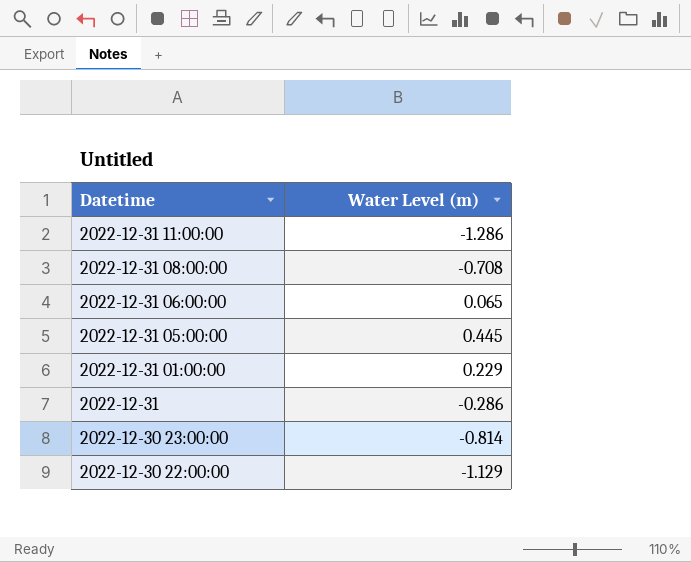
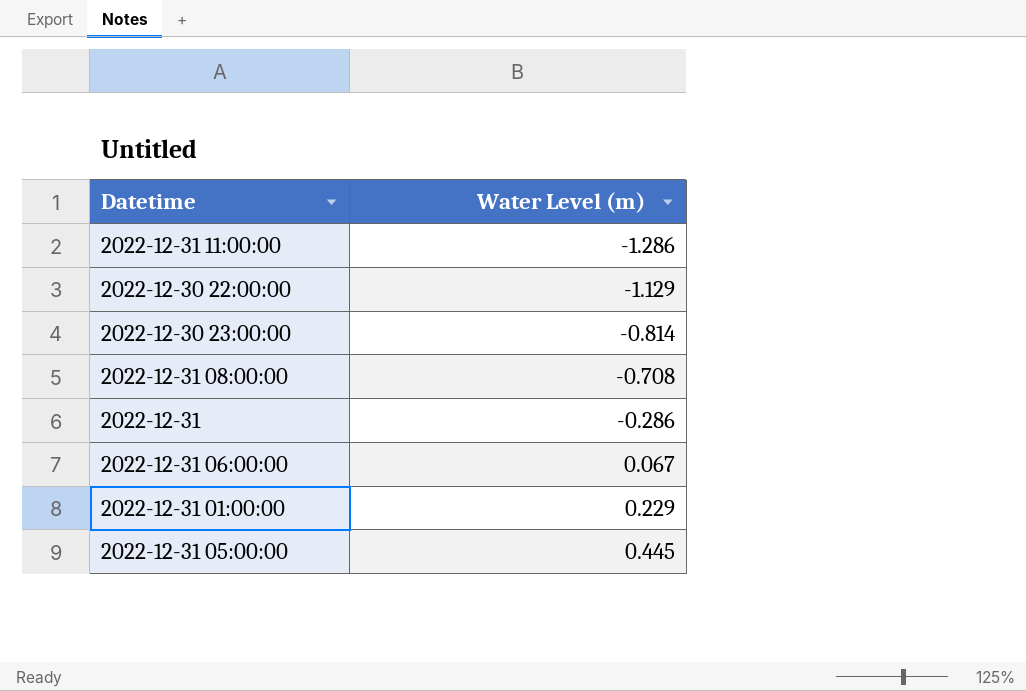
row order: Datetime descending -> Water Level (m) ascending
2022-12-31 06:00:00 | Water Level (m): 0.065 -> 0.067

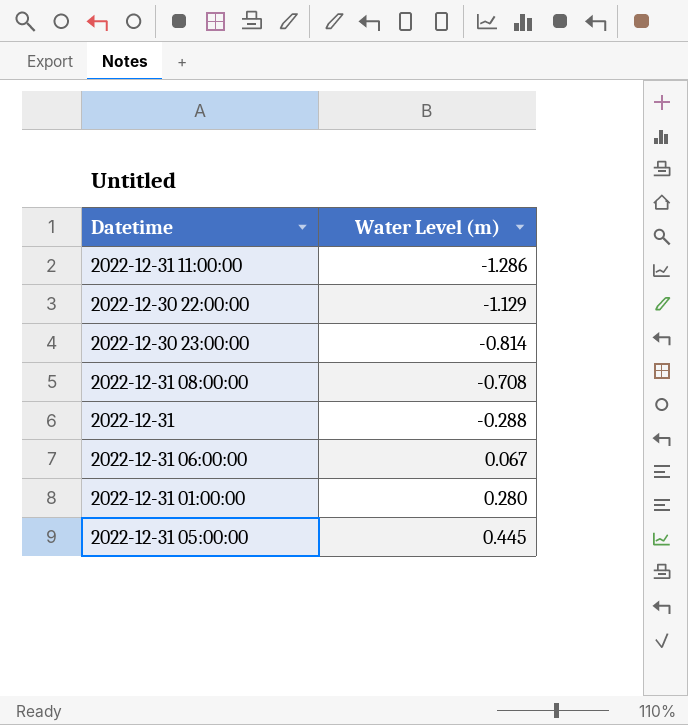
2022-12-31 | Water Level (m): -0.286 -> -0.288
2022-12-31 01:00:00 | Water Level (m): 0.229 -> 0.280

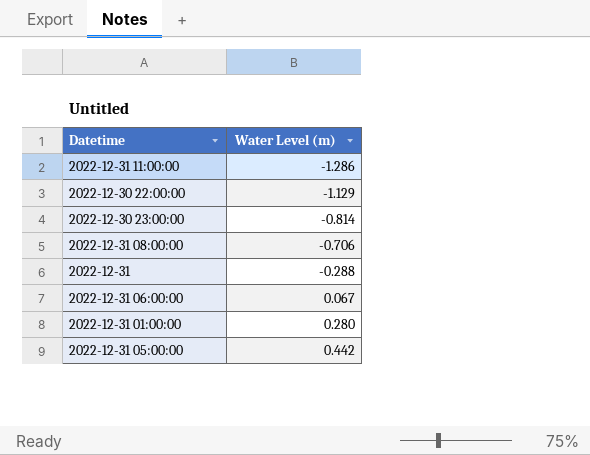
2022-12-31 08:00:00 | Water Level (m): -0.708 -> -0.706
2022-12-31 05:00:00 | Water Level (m): 0.445 -> 0.442

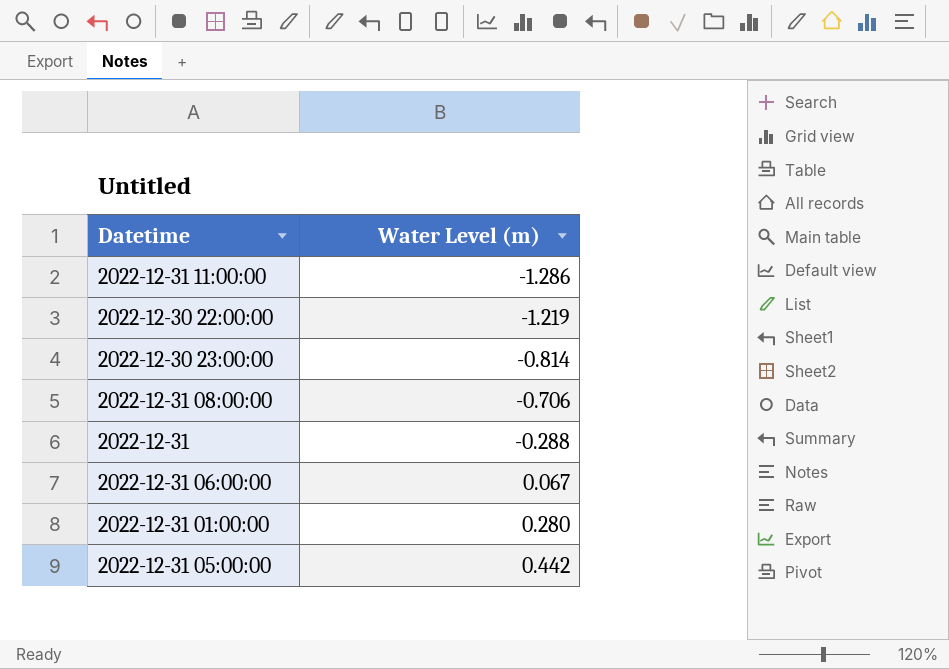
2022-12-30 22:00:00 | Water Level (m): -1.129 -> -1.219

